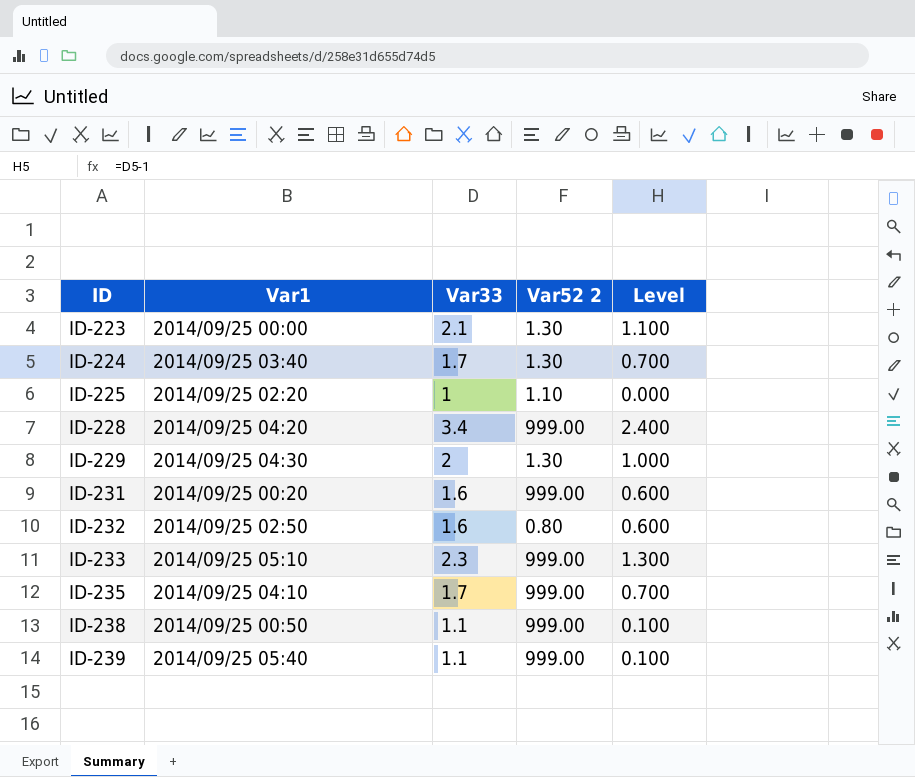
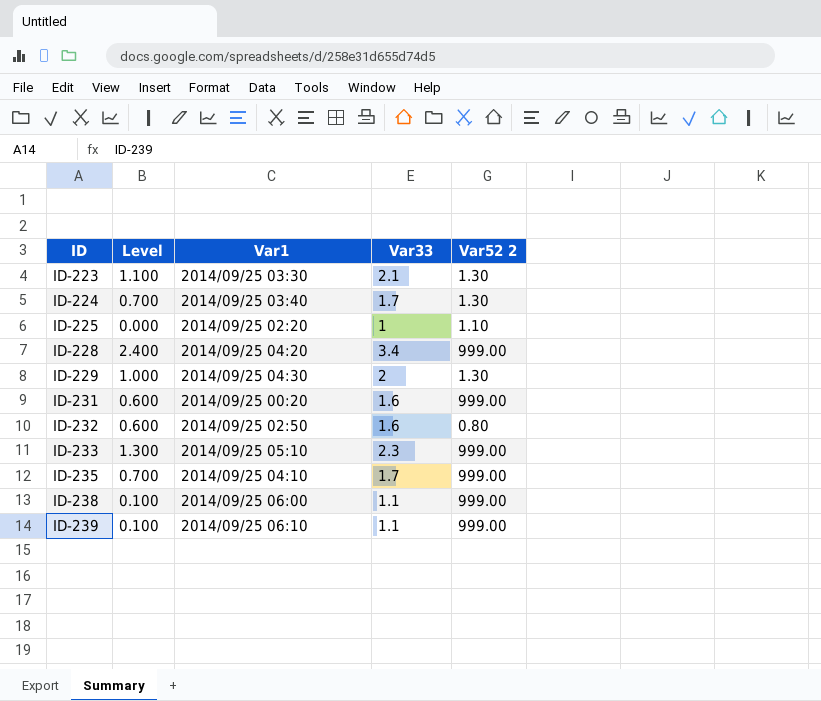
column Level | position: 5 -> 2
ID-223 | Var1: 2014/09/25 00:00 -> 2014/09/25 03:30
ID-238 | Var1: 2014/09/25 00:50 -> 2014/09/25 06:00
ID-239 | Var1: 2014/09/25 05:40 -> 2014/09/25 06:10

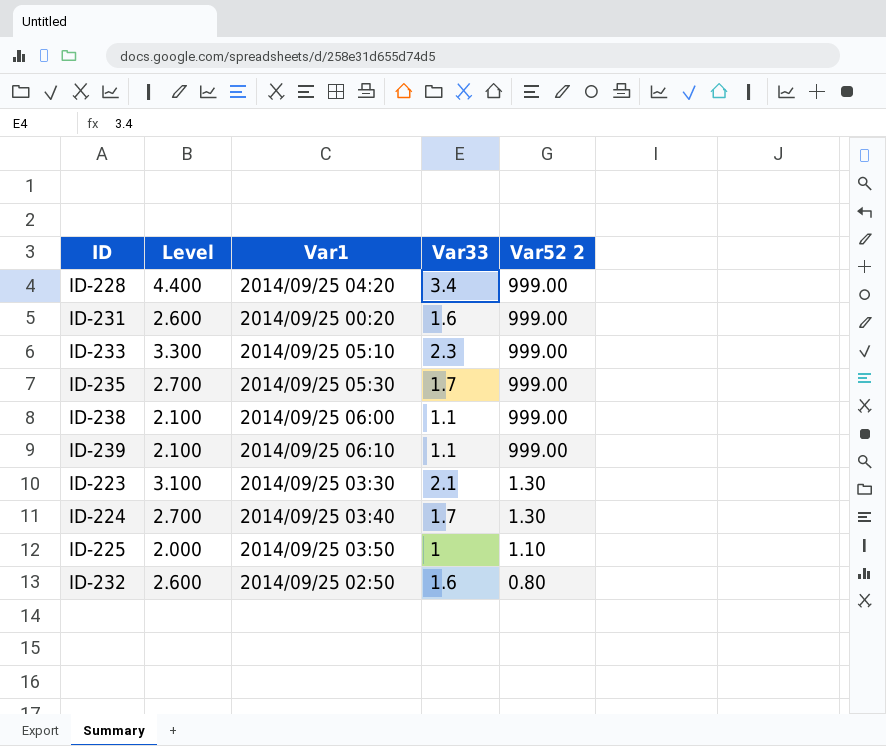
row order: ID ascending -> Var52 2 descending
column Level | formula: [Var33] - 1 -> [Var33] + 1
row ID-229: 1.000 | 2014/09/25 04:30 | 2 | 1.30 -> none
ID-235 | Var1: 2014/09/25 04:10 -> 2014/09/25 05:30
ID-225 | Var1: 2014/09/25 02:20 -> 2014/09/25 03:50

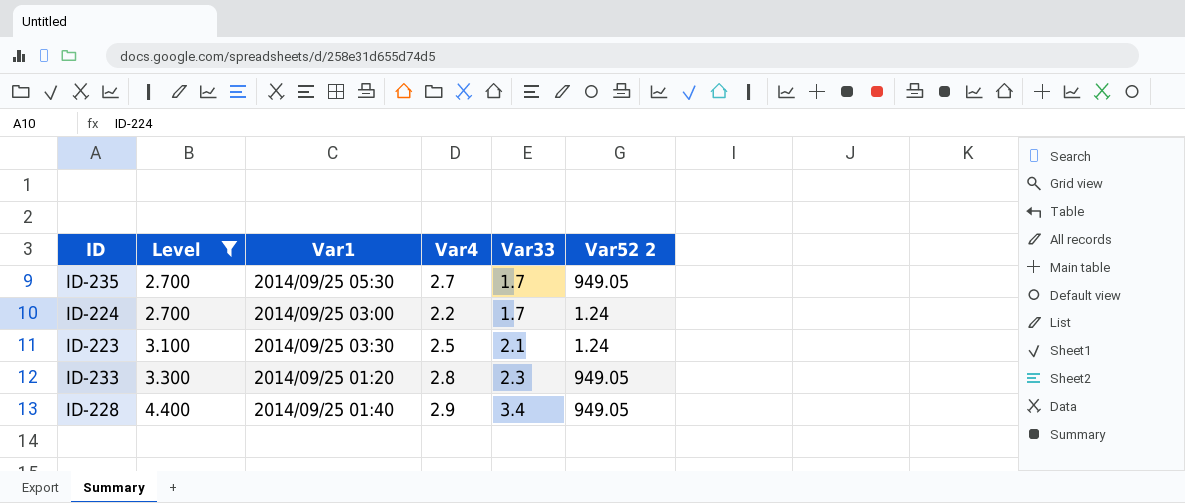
filter: none -> Level >= 2.700
row order: Var52 2 descending -> Level ascending
column Var4 | position: none -> 4
ID-235 | Var52 2: 999.00 -> 949.05
ID-224 | Var1: 2014/09/25 03:40 -> 2014/09/25 03:00
ID-224 | Var52 2: 1.30 -> 1.24
ID-223 | Var52 2: 1.30 -> 1.24
ID-233 | Var1: 2014/09/25 05:10 -> 2014/09/25 01:20
ID-233 | Var52 2: 999.00 -> 949.05
ID-228 | Var1: 2014/09/25 04:20 -> 2014/09/25 01:40
ID-228 | Var52 2: 999.00 -> 949.05

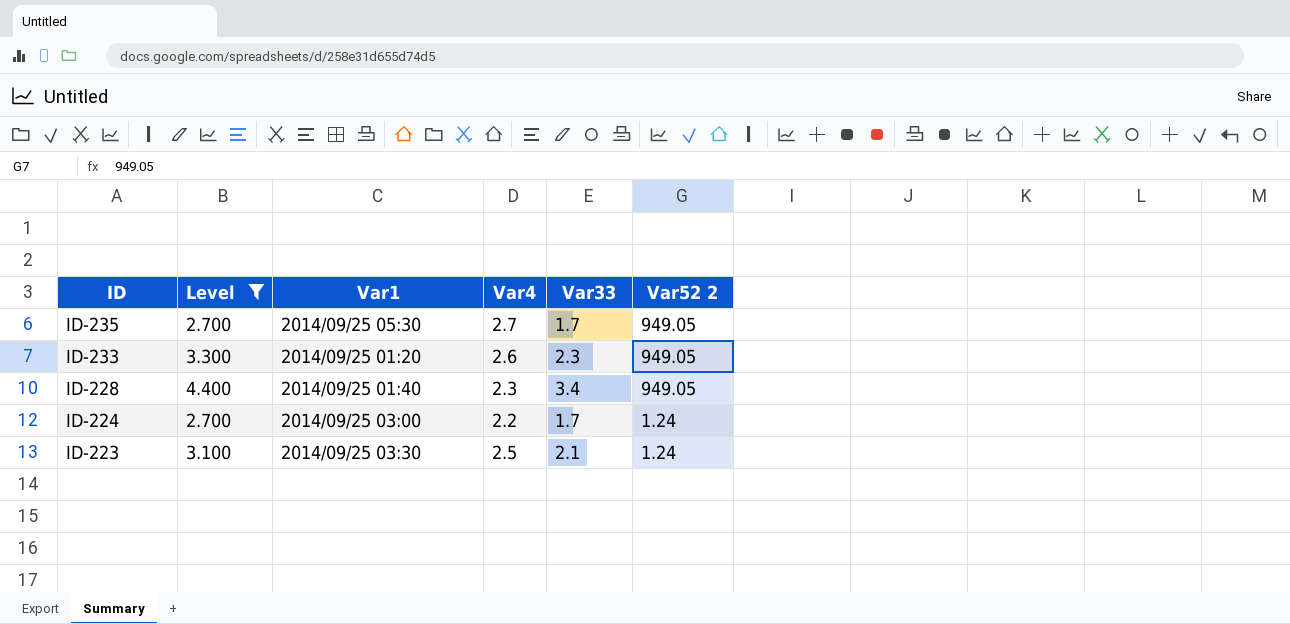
row order: Level ascending -> ID descending
ID-233 | Var4: 2.8 -> 2.6
ID-228 | Var4: 2.9 -> 2.3

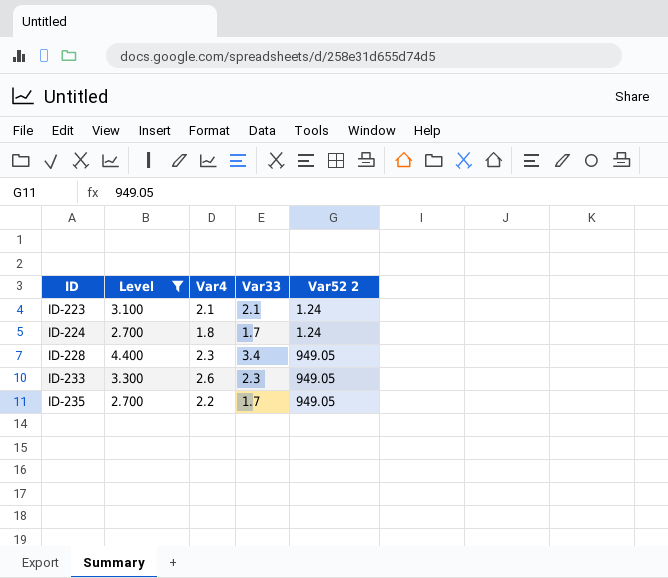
row order: ID descending -> ID ascending
column Var1 | position: 3 -> none
ID-223 | Var4: 2.5 -> 2.1
ID-224 | Var4: 2.2 -> 1.8
ID-235 | Var4: 2.7 -> 2.2

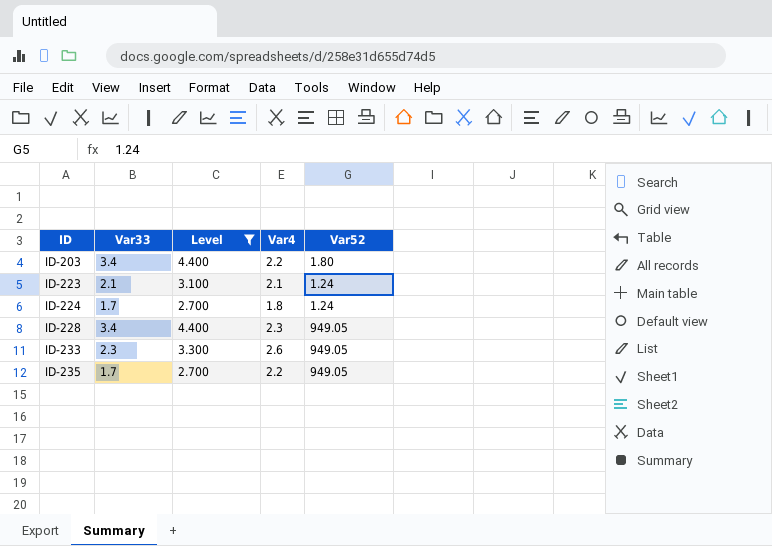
column Var33 | position: 4 -> 2
column name: Var52 2 -> Var52
row ID-203: none -> 3.4 | 4.400 | 2.2 | 1.80

